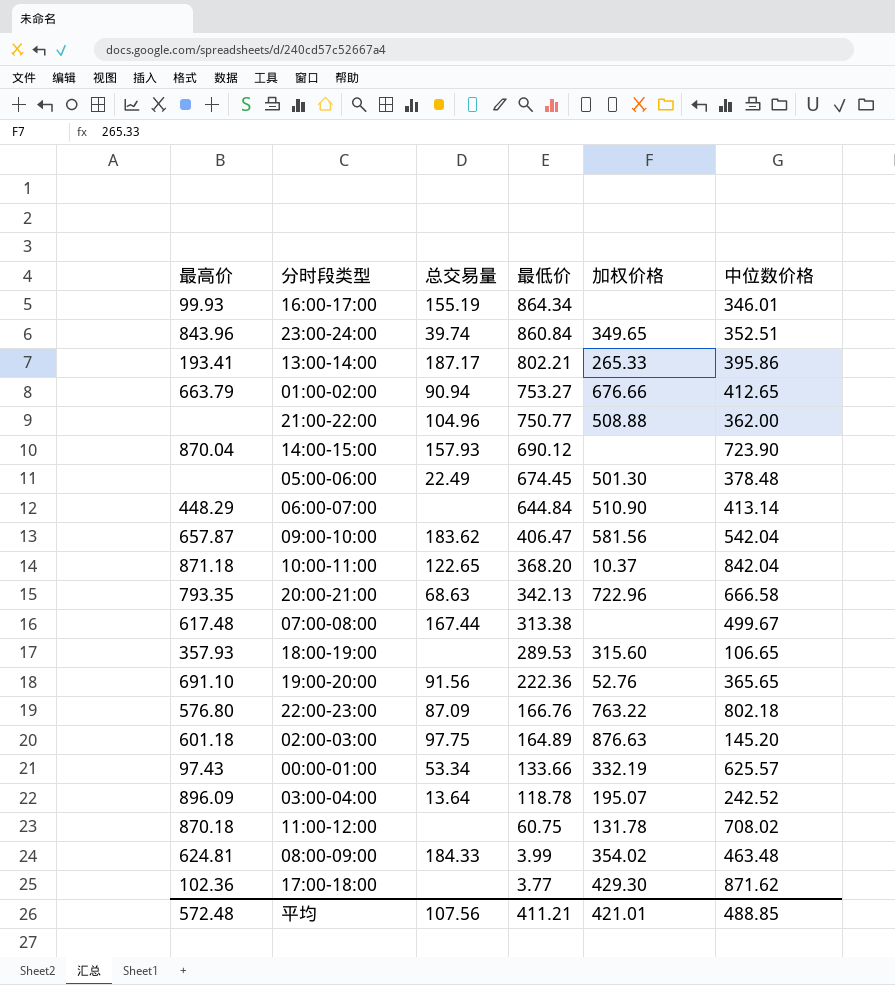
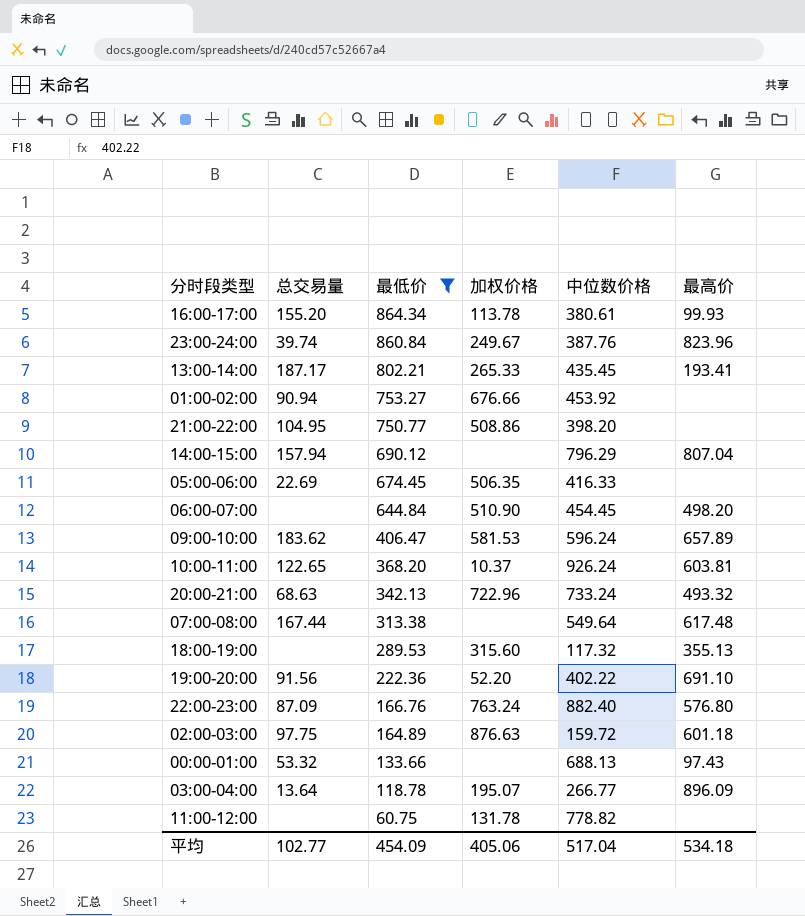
filter: none -> 最低价 >= 60.75
column 最高价 | position: 1 -> 6
16:00-17:00 | 总交易量: 155.19 -> 155.20
16:00-17:00 | 加权价格: none -> 113.78
16:00-17:00 | 中位数价格: 346.01 -> 380.61
23:00-24:00 | 加权价格: 349.65 -> 249.67
23:00-24:00 | 中位数价格: 352.51 -> 387.76
23:00-24:00 | 最高价: 843.96 -> 823.96
13:00-14:00 | 中位数价格: 395.86 -> 435.45
01:00-02:00 | 中位数价格: 412.65 -> 453.92
01:00-02:00 | 最高价: 663.79 -> none
21:00-22:00 | 总交易量: 104.96 -> 104.95
21:00-22:00 | 加权价格: 508.88 -> 508.86
21:00-22:00 | 中位数价格: 362.00 -> 398.20
14:00-15:00 | 总交易量: 157.93 -> 157.94
14:00-15:00 | 中位数价格: 723.90 -> 796.29
14:00-15:00 | 最高价: 870.04 -> 807.04
05:00-06:00 | 总交易量: 22.49 -> 22.69
05:00-06:00 | 加权价格: 501.30 -> 506.35
05:00-06:00 | 中位数价格: 378.48 -> 416.33
06:00-07:00 | 中位数价格: 413.14 -> 454.45
06:00-07:00 | 最高价: 448.29 -> 498.20
09:00-10:00 | 加权价格: 581.56 -> 581.53
09:00-10:00 | 中位数价格: 542.04 -> 596.24
09:00-10:00 | 最高价: 657.87 -> 657.89
10:00-11:00 | 中位数价格: 842.04 -> 926.24
10:00-11:00 | 最高价: 871.18 -> 603.81
20:00-21:00 | 中位数价格: 666.58 -> 733.24
20:00-21:00 | 最高价: 793.35 -> 493.32
07:00-08:00 | 中位数价格: 499.67 -> 549.64
18:00-19:00 | 中位数价格: 106.65 -> 117.32
18:00-19:00 | 最高价: 357.93 -> 355.13
19:00-20:00 | 加权价格: 52.76 -> 52.20
19:00-20:00 | 中位数价格: 365.65 -> 402.22
22:00-23:00 | 加权价格: 763.22 -> 763.24
22:00-23:00 | 中位数价格: 802.18 -> 882.40
02:00-03:00 | 中位数价格: 145.20 -> 159.72
00:00-01:00 | 总交易量: 53.34 -> 53.32
00:00-01:00 | 加权价格: 332.19 -> none
00:00-01:00 | 中位数价格: 625.57 -> 688.13
03:00-04:00 | 中位数价格: 242.52 -> 266.77
11:00-12:00 | 中位数价格: 708.02 -> 778.82
11:00-12:00 | 最高价: 870.18 -> none
平均 | 总交易量: 107.56 -> 102.77
平均 | 最低价: 411.21 -> 454.09
平均 | 加权价格: 421.01 -> 405.06
平均 | 中位数价格: 488.85 -> 517.04
平均 | 最高价: 572.48 -> 534.18

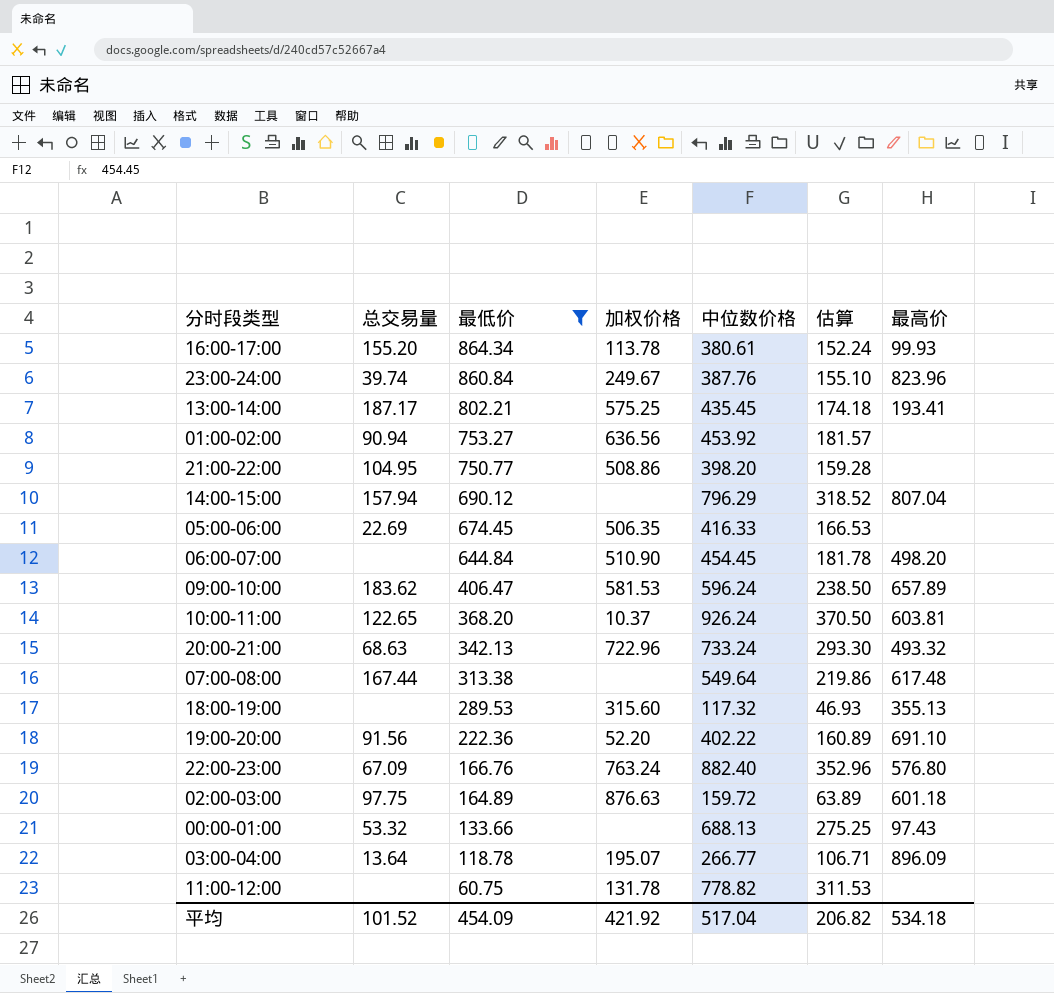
column 估算 | formula: none -> [中位数价格] * 0.4
13:00-14:00 | 加权价格: 265.33 -> 575.25
01:00-02:00 | 加权价格: 676.66 -> 636.56
22:00-23:00 | 总交易量: 87.09 -> 67.09
平均 | 总交易量: 102.77 -> 101.52
平均 | 加权价格: 405.06 -> 421.92

